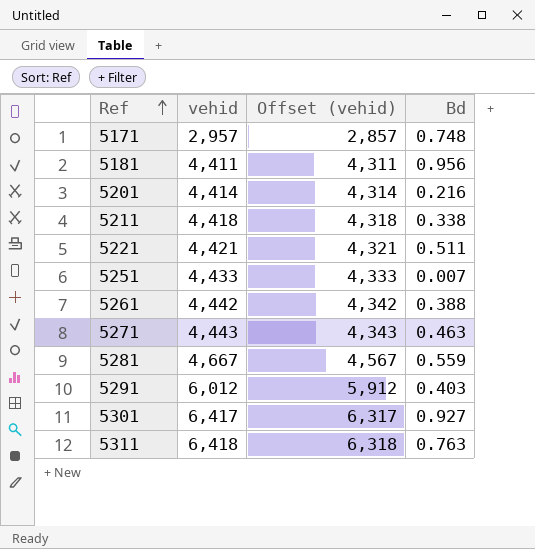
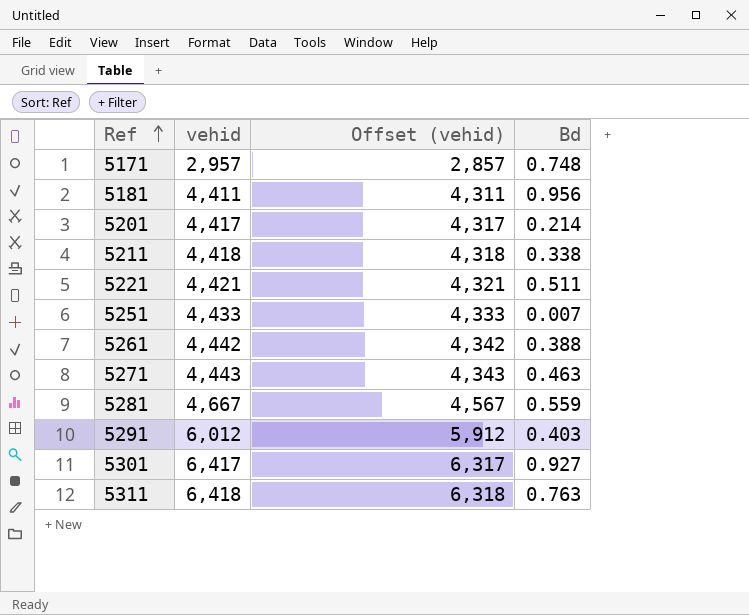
5201 | vehid: 4,414 -> 4,417
5201 | Offset (vehid): 4,314 -> 4,317
5201 | Bd: 0.216 -> 0.214

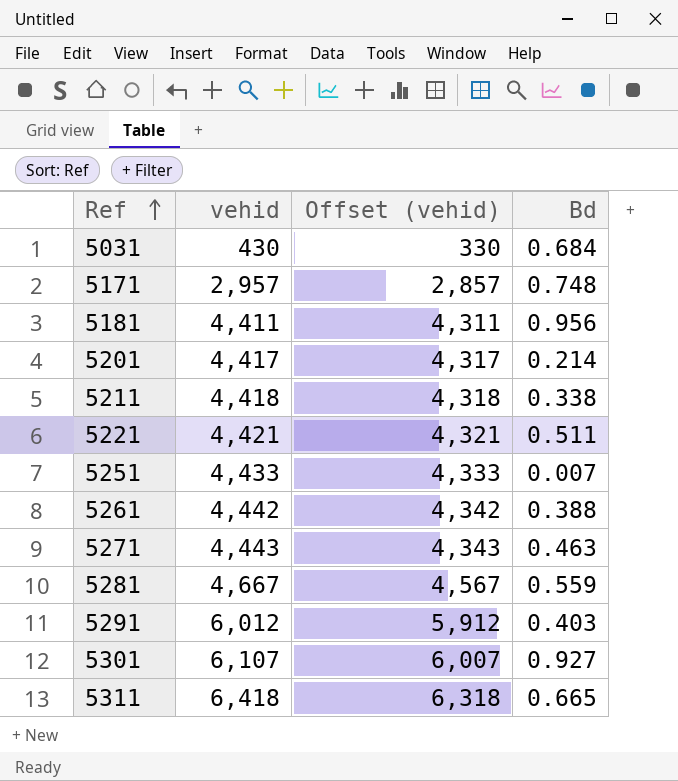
row 5031: none -> 430 | 330 | 0.684
5301 | vehid: 6,417 -> 6,107
5301 | Offset (vehid): 6,317 -> 6,007
5311 | Bd: 0.763 -> 0.665

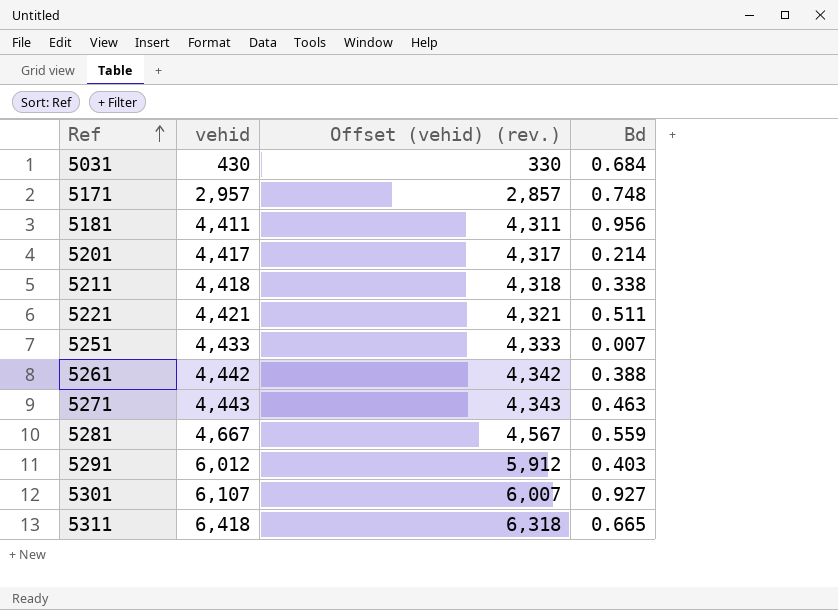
column name: Offset (vehid) -> Offset (vehid) (rev.)

